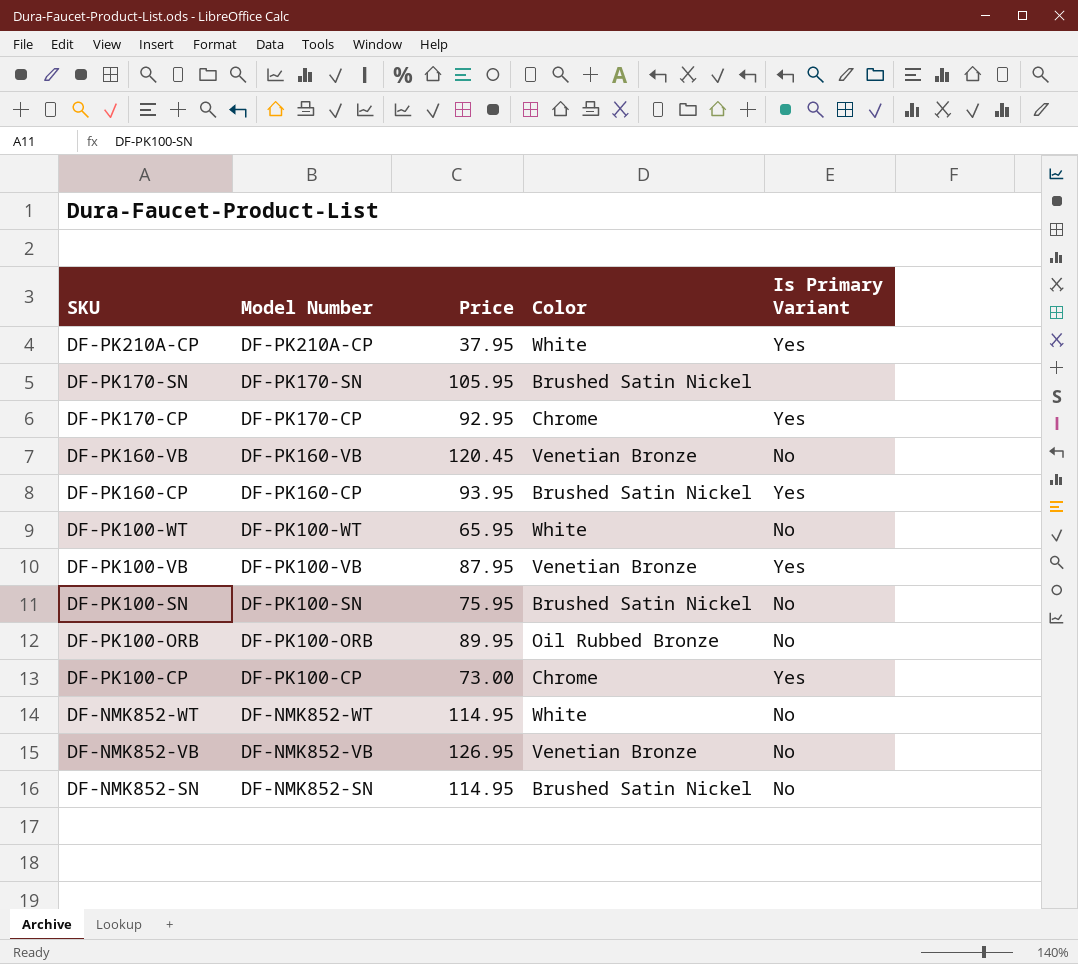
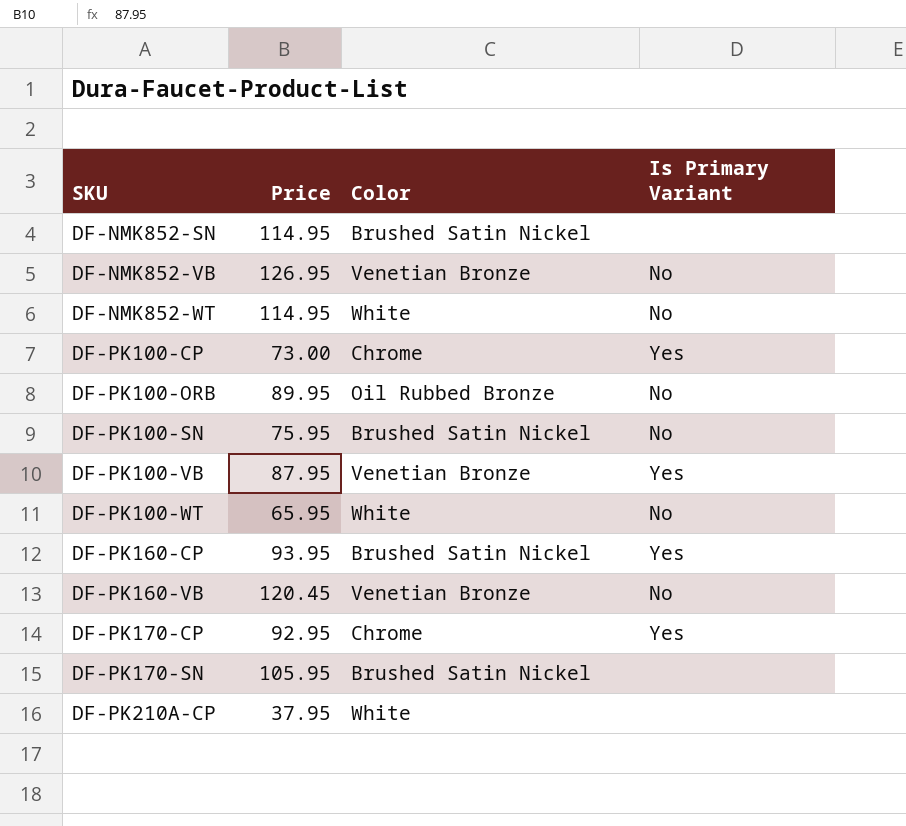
row order: SKU descending -> SKU ascending
column Model Number | position: 2 -> none
DF-NMK852-SN | Is Primary Variant: No -> none
DF-PK210A-CP | Is Primary Variant: Yes -> none

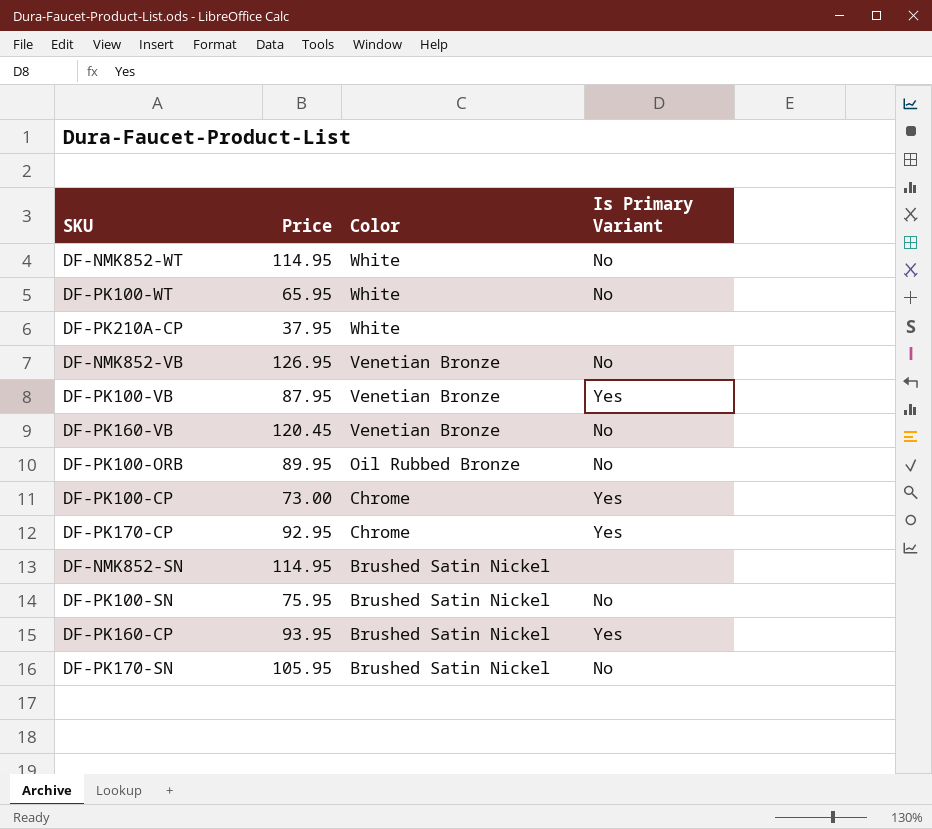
row order: SKU ascending -> Color descending
DF-PK170-SN | Is Primary Variant: none -> No

